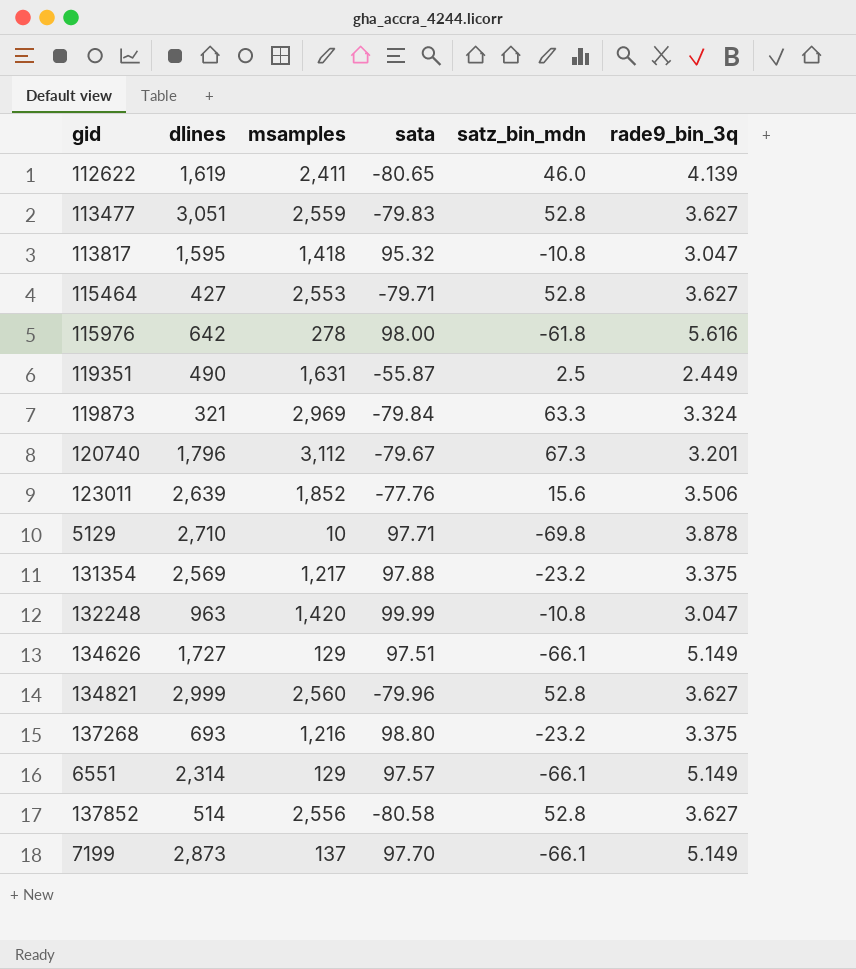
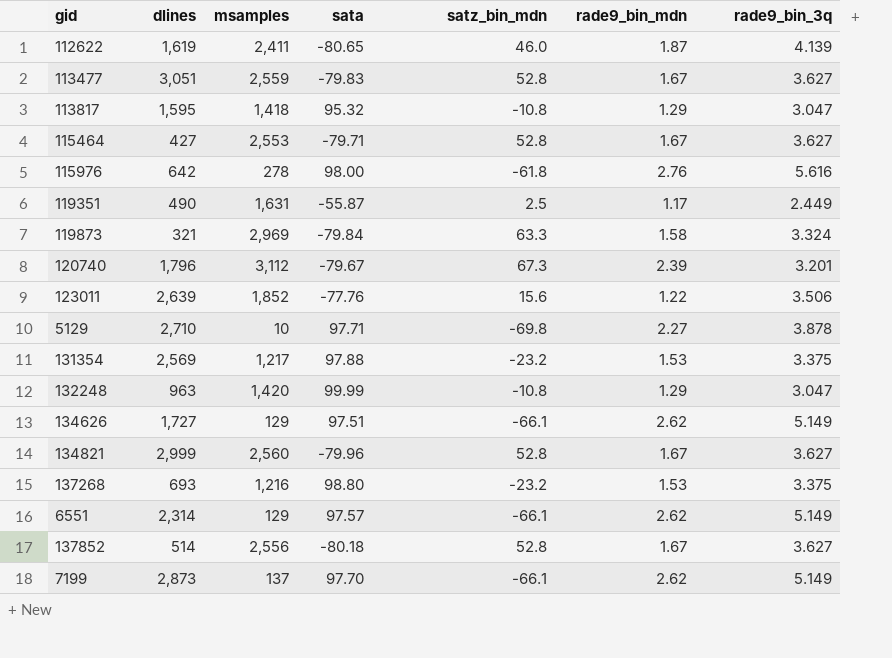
column rade9_bin_mdn | position: none -> 6
137852 | sata: -80.58 -> -80.18

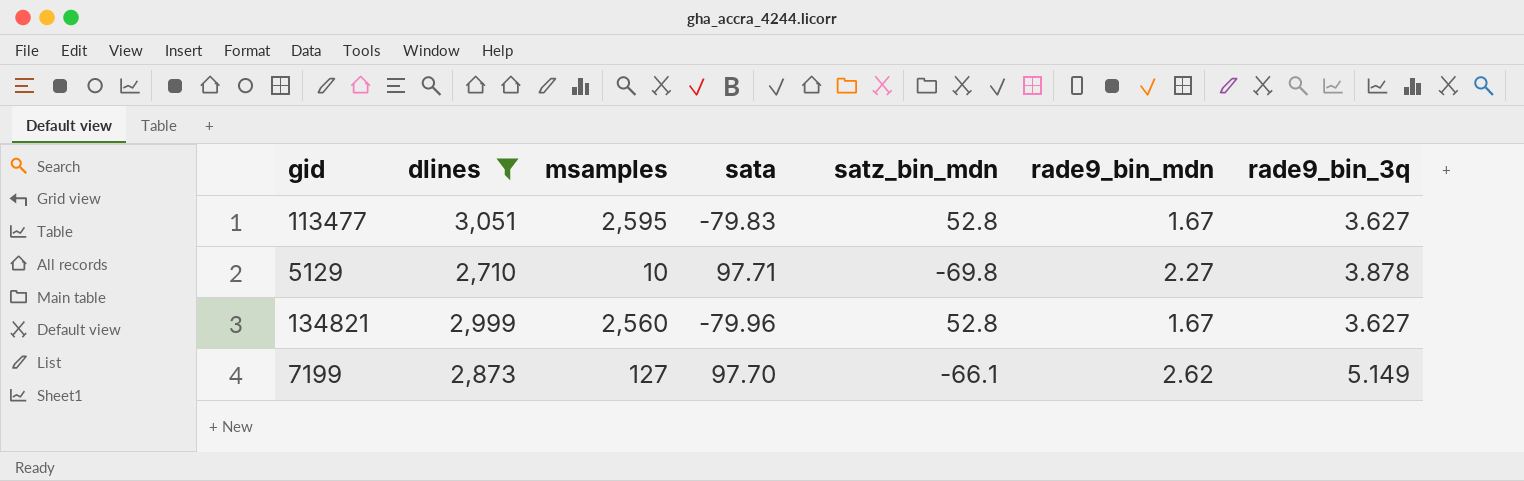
filter: none -> dlines >= 2,710
113477 | msamples: 2,559 -> 2,595
7199 | msamples: 137 -> 127

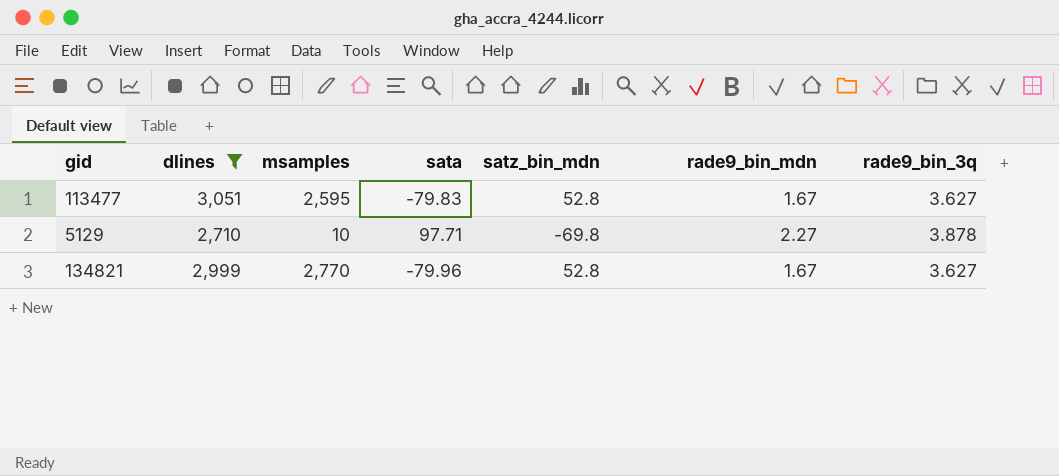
row 7199: 2,873 | 127 | 97.70 | -66.1 | 2.62 | 5.149 -> none
134821 | msamples: 2,560 -> 2,770

